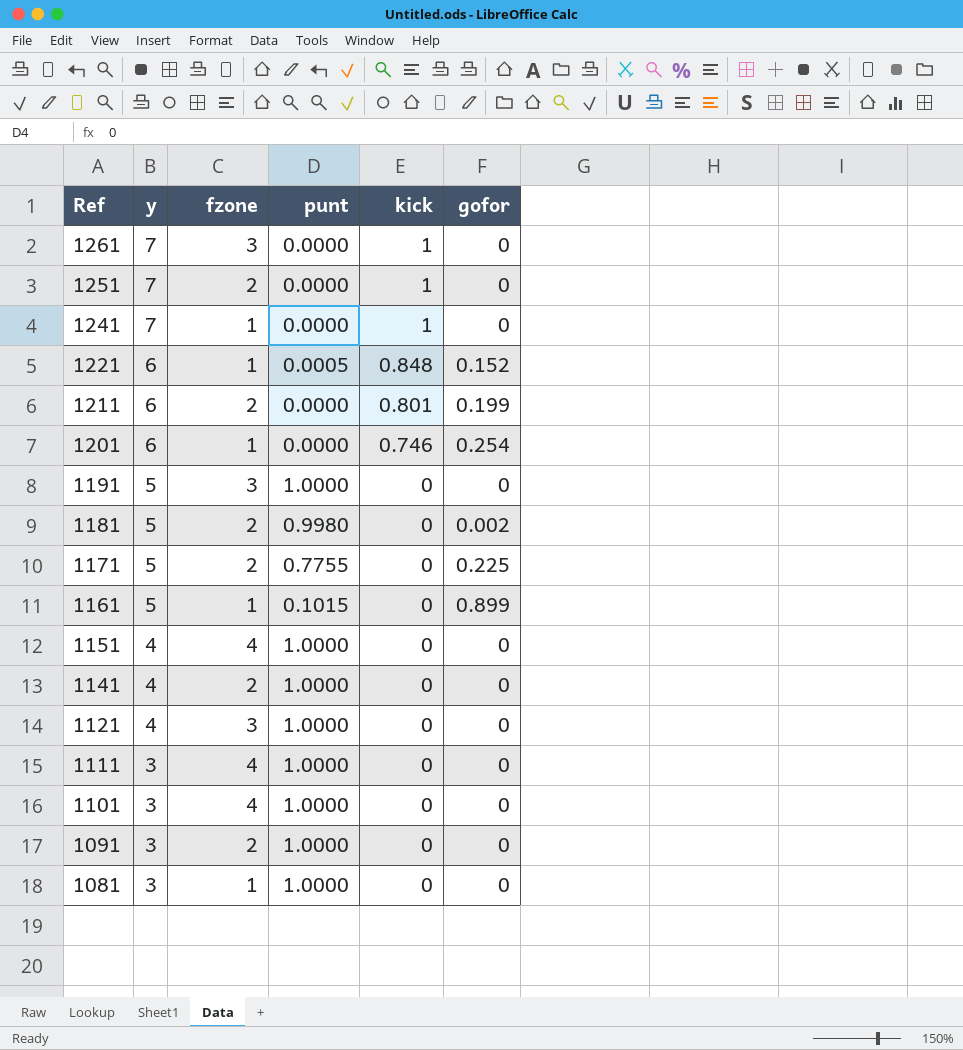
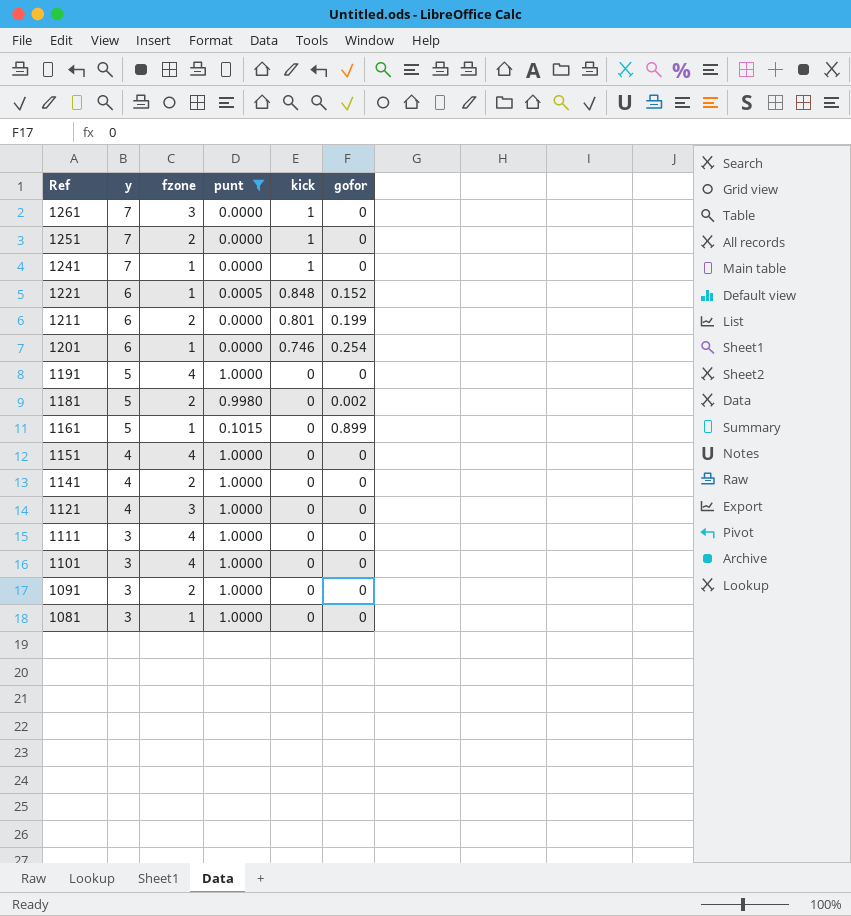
filter: none -> punt != 0.7755
1191 | fzone: 3 -> 4

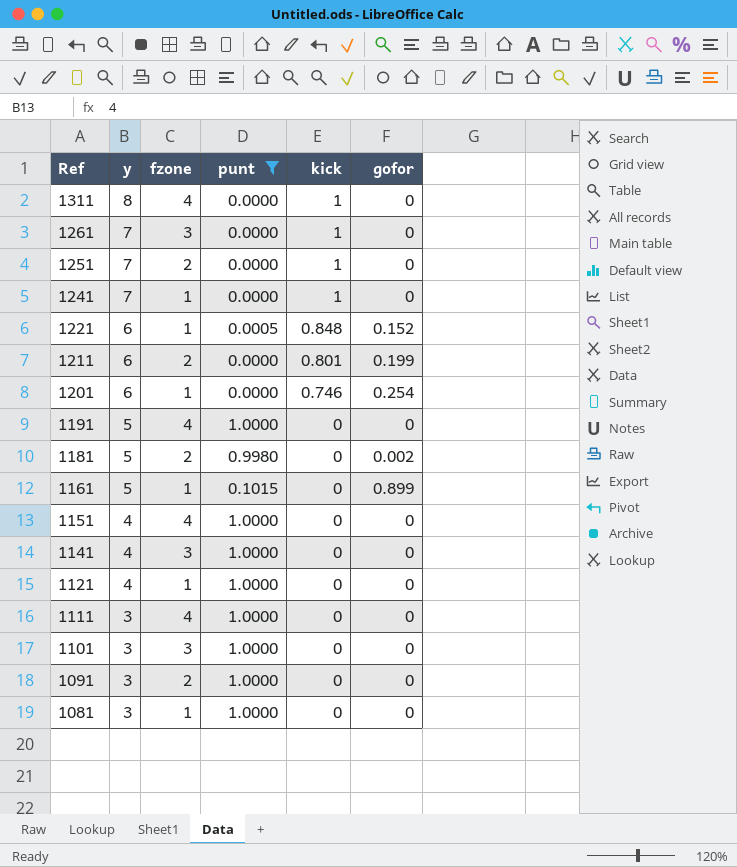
row 1311: none -> 8 | 4 | 0.0000 | 1 | 0
1141 | fzone: 2 -> 3
1121 | fzone: 3 -> 1
1101 | fzone: 4 -> 3

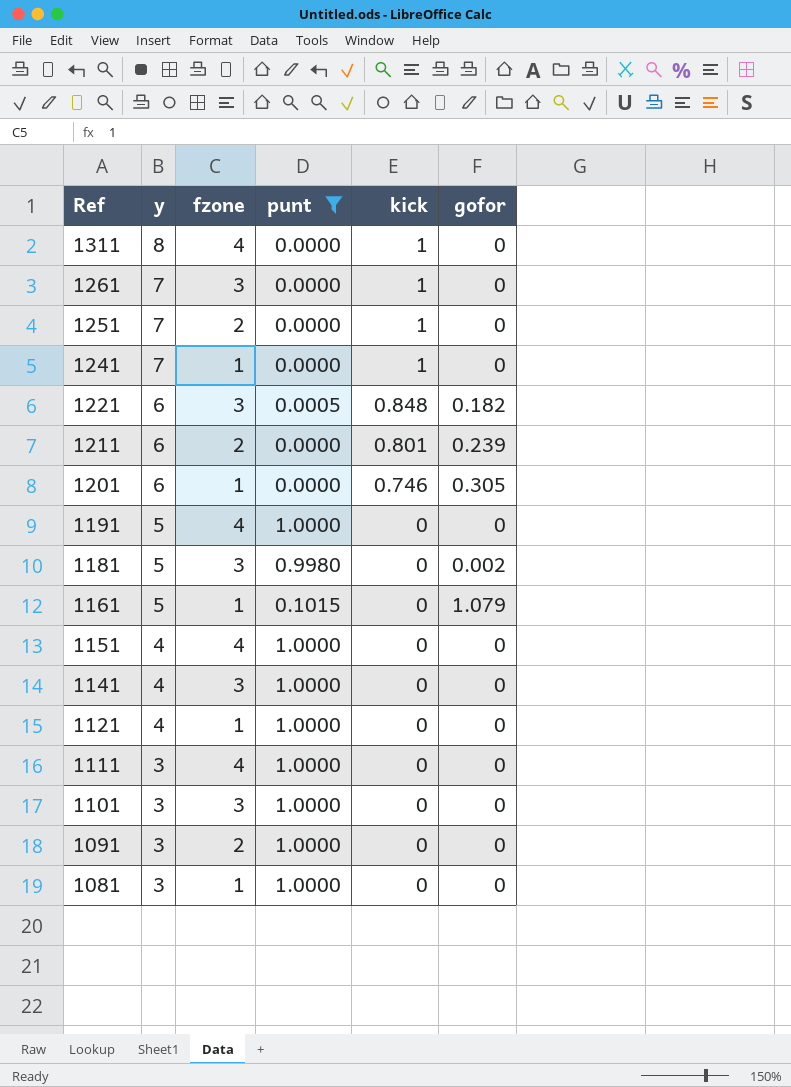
1221 | fzone: 1 -> 3
1221 | gofor: 0.152 -> 0.182
1211 | gofor: 0.199 -> 0.239
1201 | gofor: 0.254 -> 0.305
1181 | fzone: 2 -> 3
1161 | gofor: 0.899 -> 1.079

